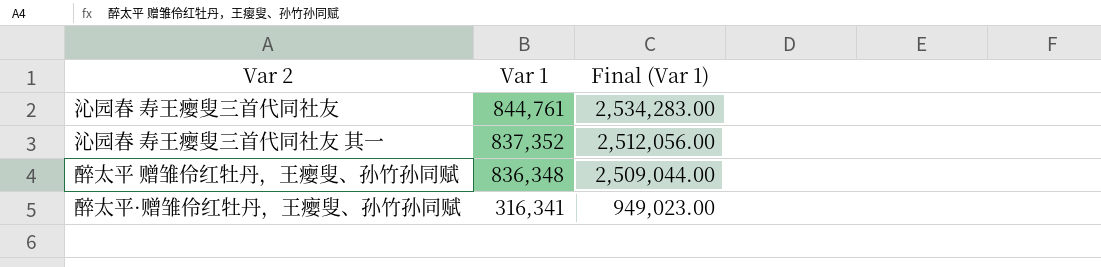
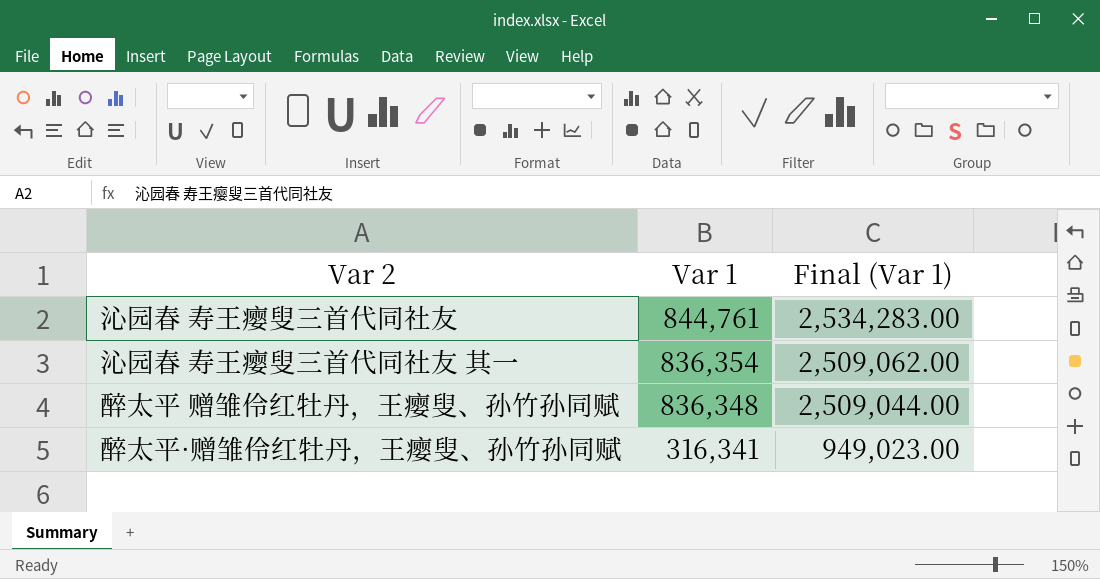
沁园春 寿王瘿叟三首代同社友 其一 | Var 1: 837,352 -> 836,354
沁园春 寿王瘿叟三首代同社友 其一 | Final (Var 1): 2,512,056.00 -> 2,509,062.00

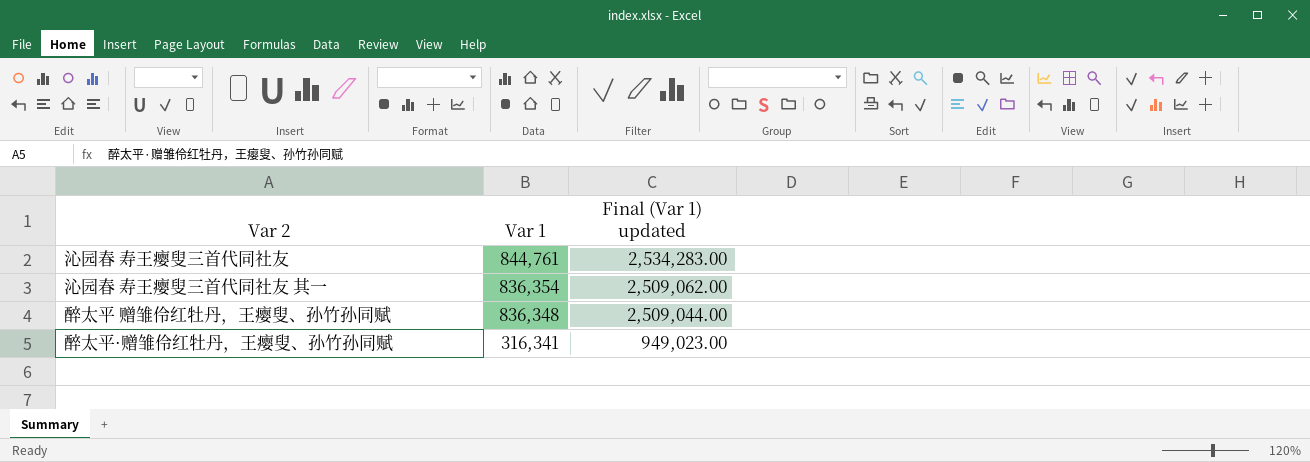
column name: Final (Var 1) -> Final (Var 1) updated

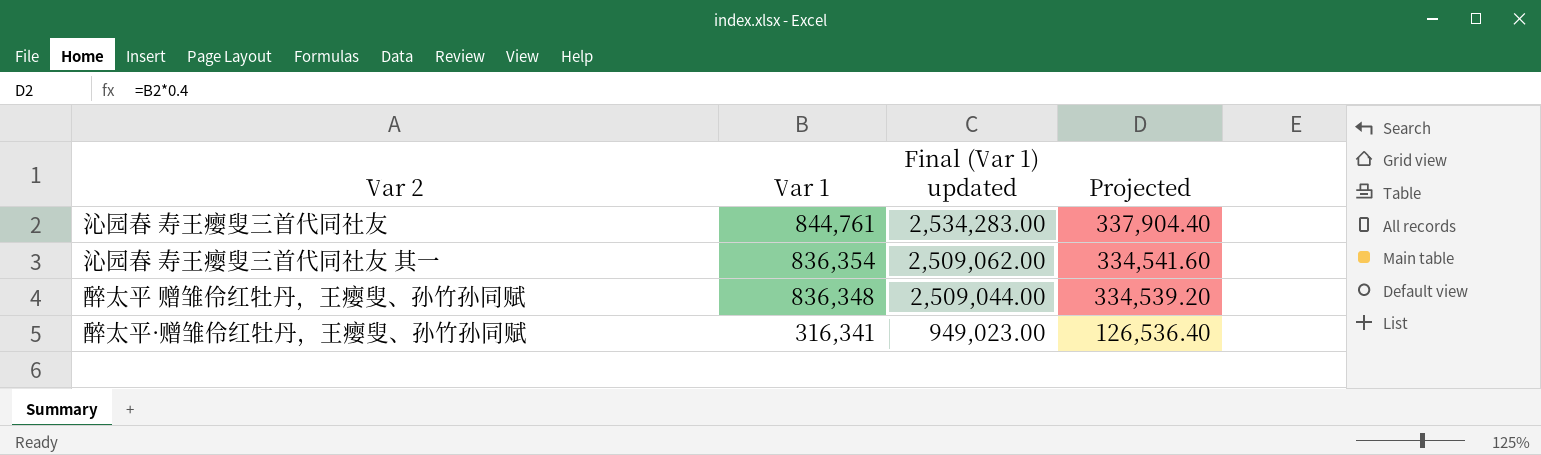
column Projected | formula: none -> [Var 1] * 0.4

